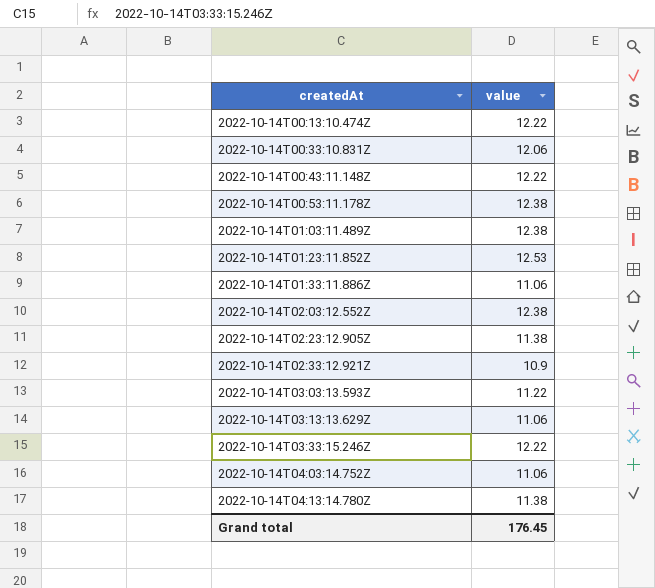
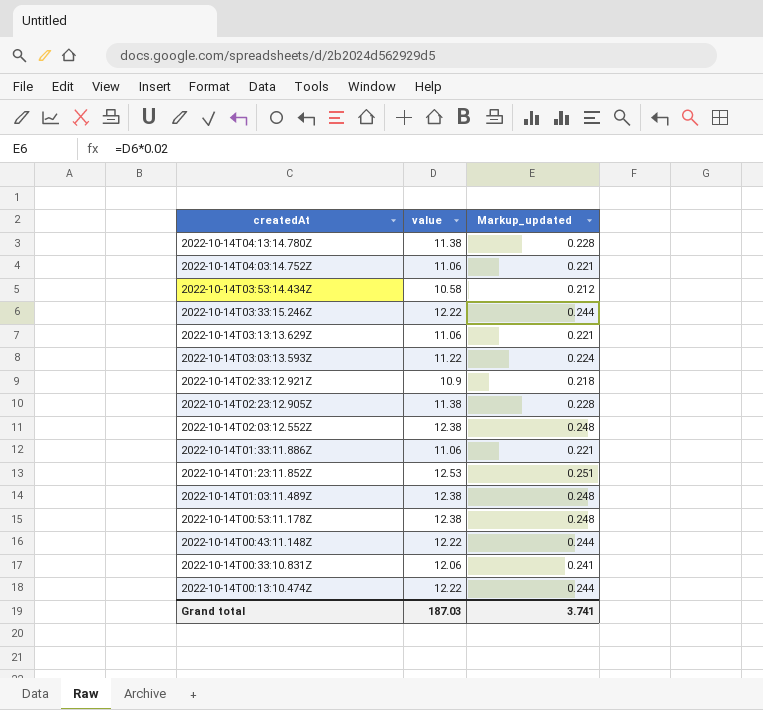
row order: createdAt ascending -> createdAt descending
column Markup_updated | formula: none -> [value] * 0.02
row 2022-10-14T03:53:14.434Z: none -> 10.58 | 0.212
Grand total | value: 176.45 -> 187.03

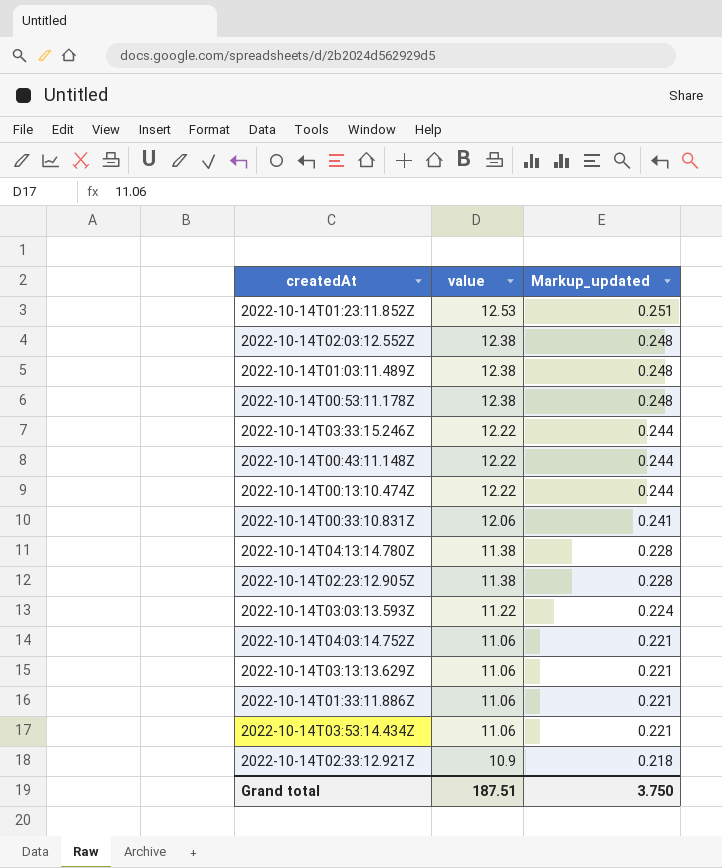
row order: createdAt descending -> value descending
2022-10-14T03:53:14.434Z | value: 10.58 -> 11.06
2022-10-14T03:53:14.434Z | Markup_updated: 0.212 -> 0.221
Grand total | value: 187.03 -> 187.51
Grand total | Markup_updated: 3.741 -> 3.750

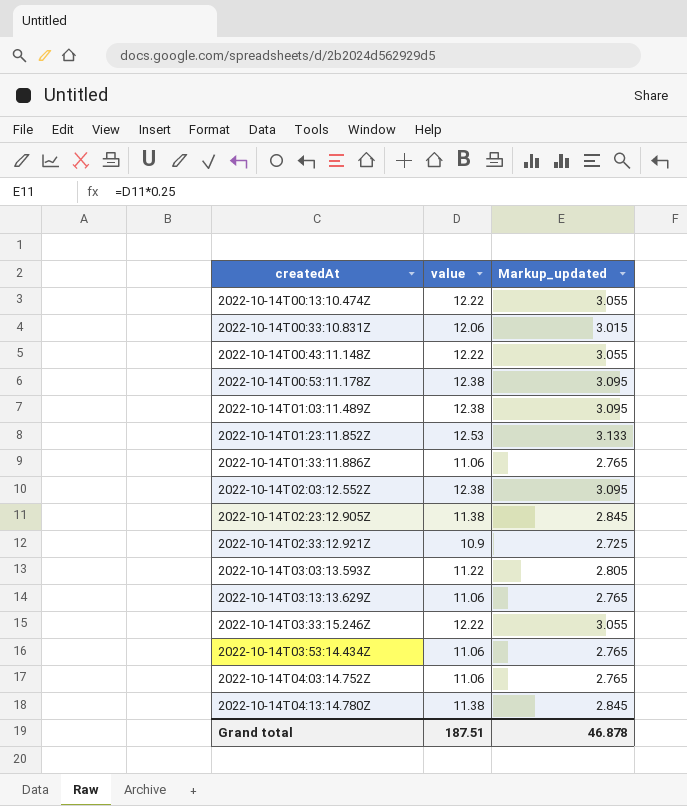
row order: value descending -> createdAt ascending
column Markup_updated | formula: [value] * 0.02 -> [value] * 0.25
Grand total | Markup_updated: 3.750 -> 46.878

